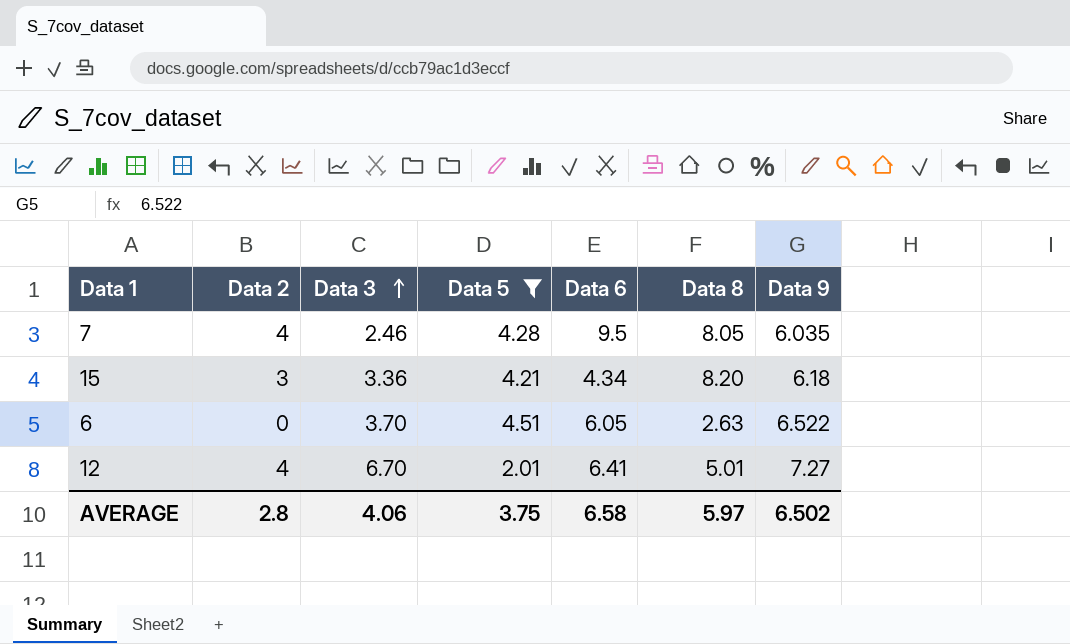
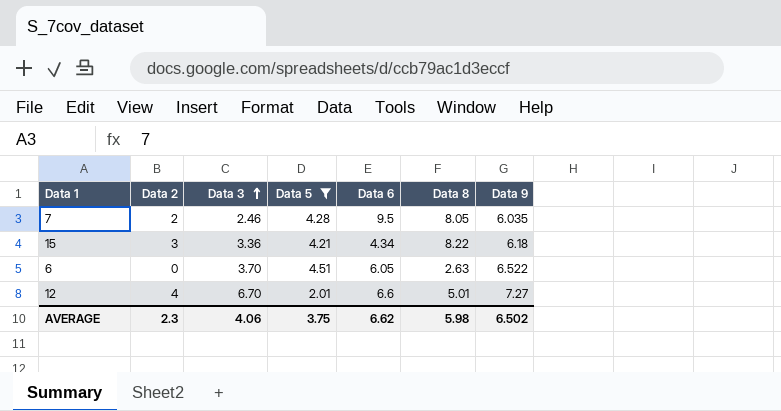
7 | Data 2: 4 -> 2
15 | Data 8: 8.20 -> 8.22
12 | Data 6: 6.41 -> 6.6
AVERAGE | Data 2: 2.8 -> 2.3
AVERAGE | Data 6: 6.58 -> 6.62
AVERAGE | Data 8: 5.97 -> 5.98

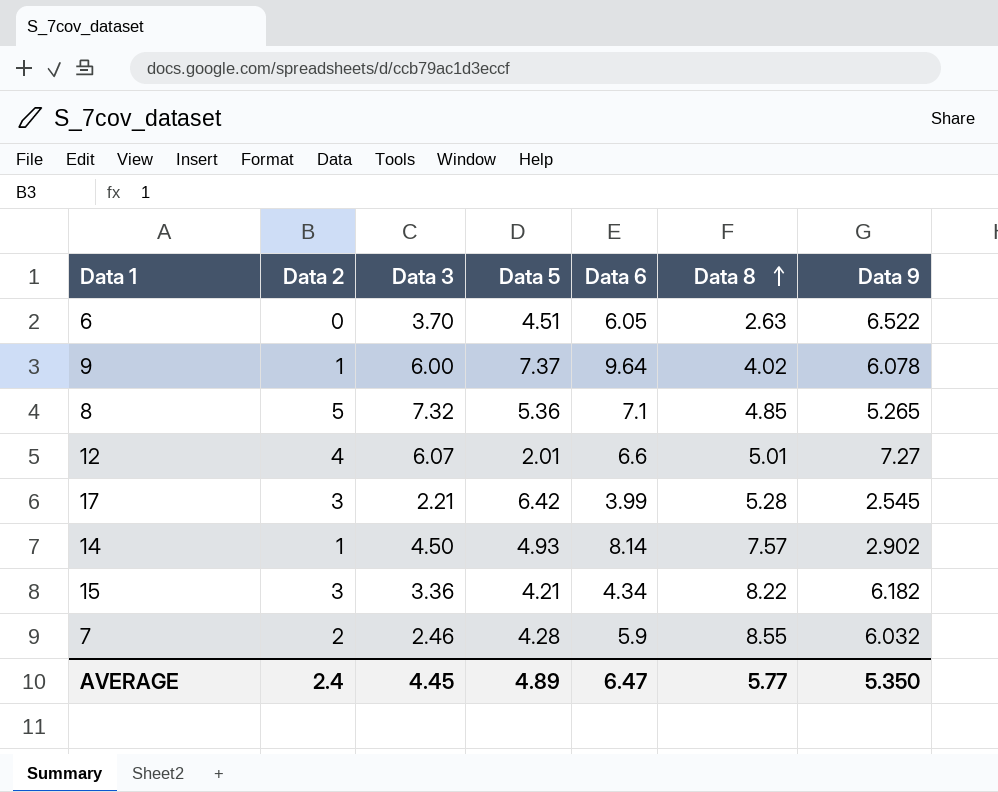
filter: Data 5 <= 4.51 -> none
row order: Data 3 ascending -> Data 8 ascending
12 | Data 3: 6.70 -> 6.07
15 | Data 9: 6.18 -> 6.182
7 | Data 6: 9.5 -> 5.9
7 | Data 8: 8.05 -> 8.55
7 | Data 9: 6.035 -> 6.032
AVERAGE | Data 2: 2.3 -> 2.4
AVERAGE | Data 3: 4.06 -> 4.45
AVERAGE | Data 5: 3.75 -> 4.89
AVERAGE | Data 6: 6.62 -> 6.47
AVERAGE | Data 8: 5.98 -> 5.77
AVERAGE | Data 9: 6.502 -> 5.350

